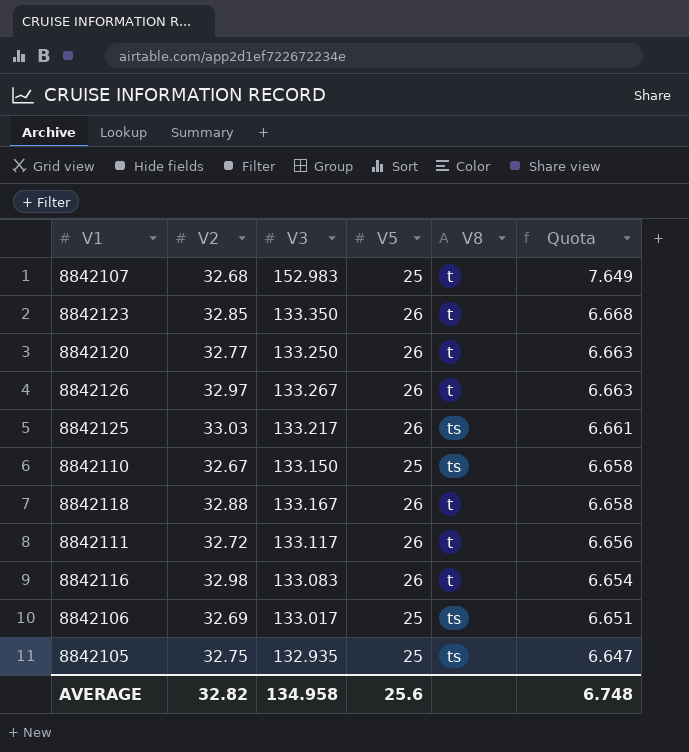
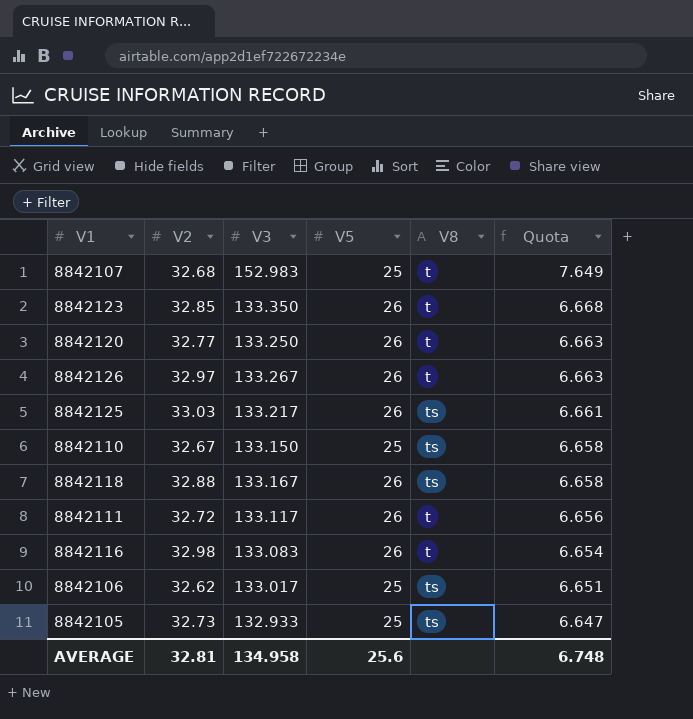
8842118 | V8: t -> ts
8842106 | V2: 32.69 -> 32.62
8842105 | V2: 32.75 -> 32.73
8842105 | V3: 132.935 -> 132.933
AVERAGE | V2: 32.82 -> 32.81

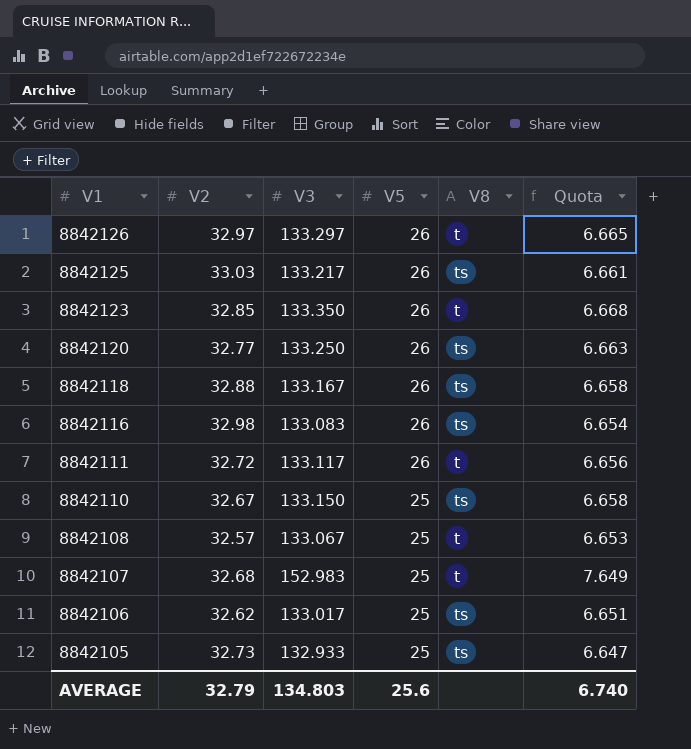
row order: Quota descending -> V1 descending
8842126 | V3: 133.267 -> 133.297
8842126 | Quota: 6.663 -> 6.665
8842120 | V8: t -> ts
8842116 | V8: t -> ts
row 8842108: none -> 32.57 | 133.067 | 25 | t | 6.653
AVERAGE | V2: 32.81 -> 32.79
AVERAGE | V3: 134.958 -> 134.803
AVERAGE | Quota: 6.748 -> 6.740

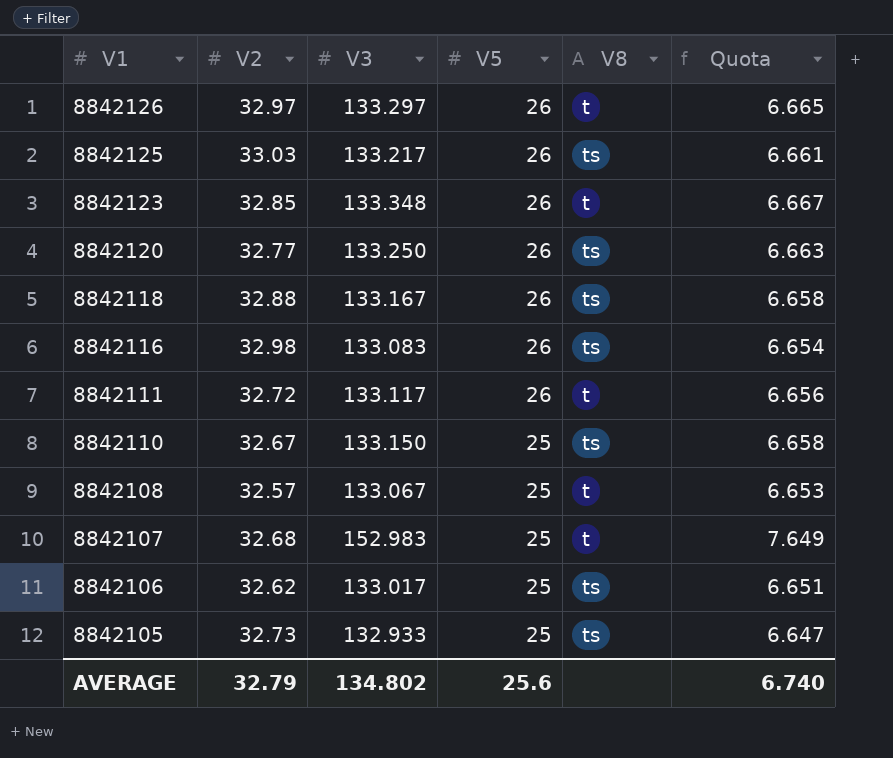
8842123 | V3: 133.350 -> 133.348
8842123 | Quota: 6.668 -> 6.667
AVERAGE | V3: 134.803 -> 134.802

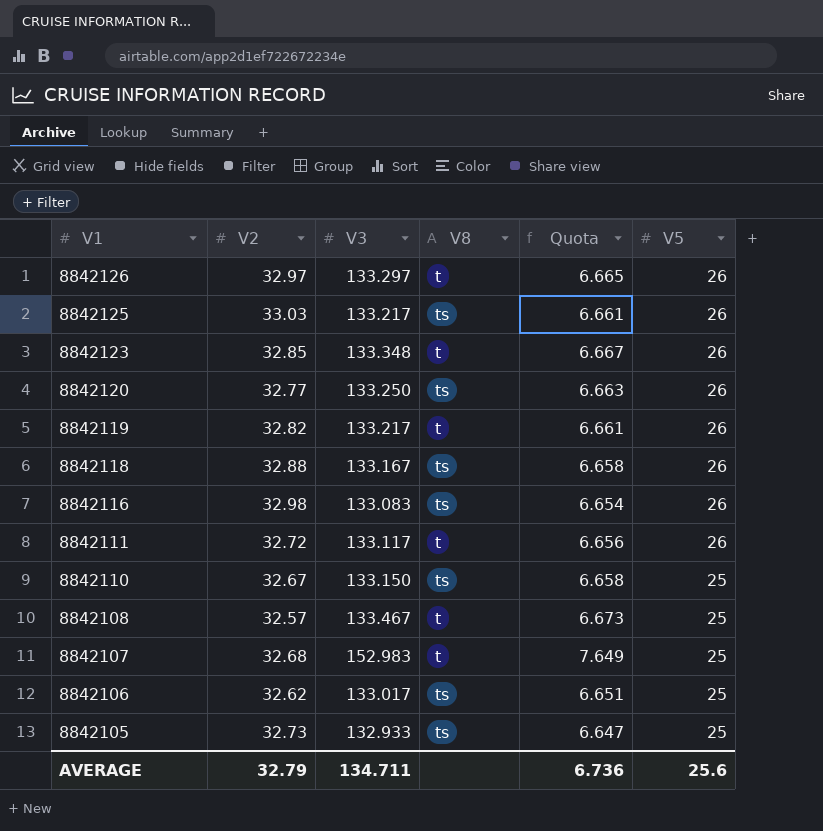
column V5 | position: 4 -> 6
row 8842119: none -> 32.82 | 133.217 | t | 6.661 | 26
8842108 | V3: 133.067 -> 133.467
8842108 | Quota: 6.653 -> 6.673
AVERAGE | V3: 134.802 -> 134.711
AVERAGE | Quota: 6.740 -> 6.736

